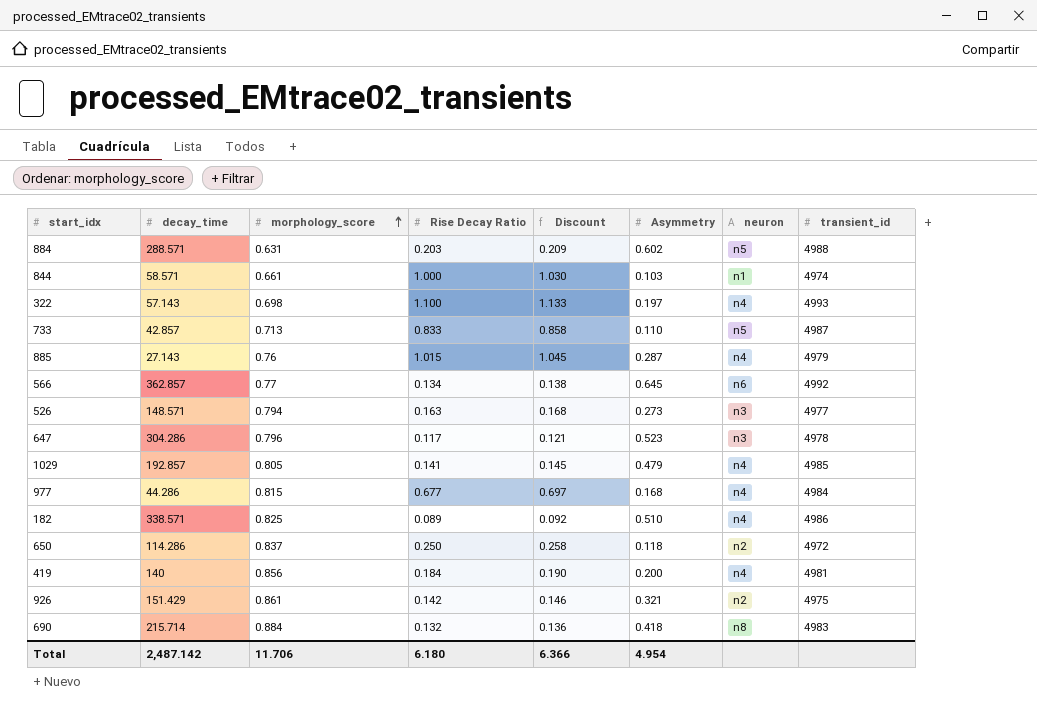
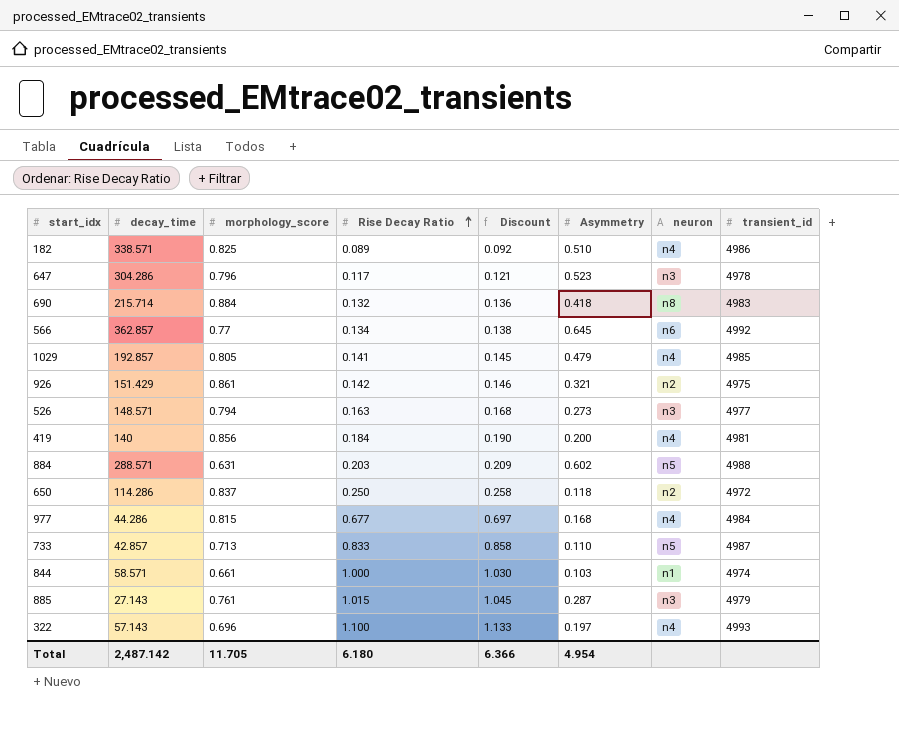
row order: morphology_score ascending -> Rise Decay Ratio ascending
885 | morphology_score: 0.76 -> 0.761
885 | neuron: n4 -> n3
322 | morphology_score: 0.698 -> 0.696
Total | morphology_score: 11.706 -> 11.705

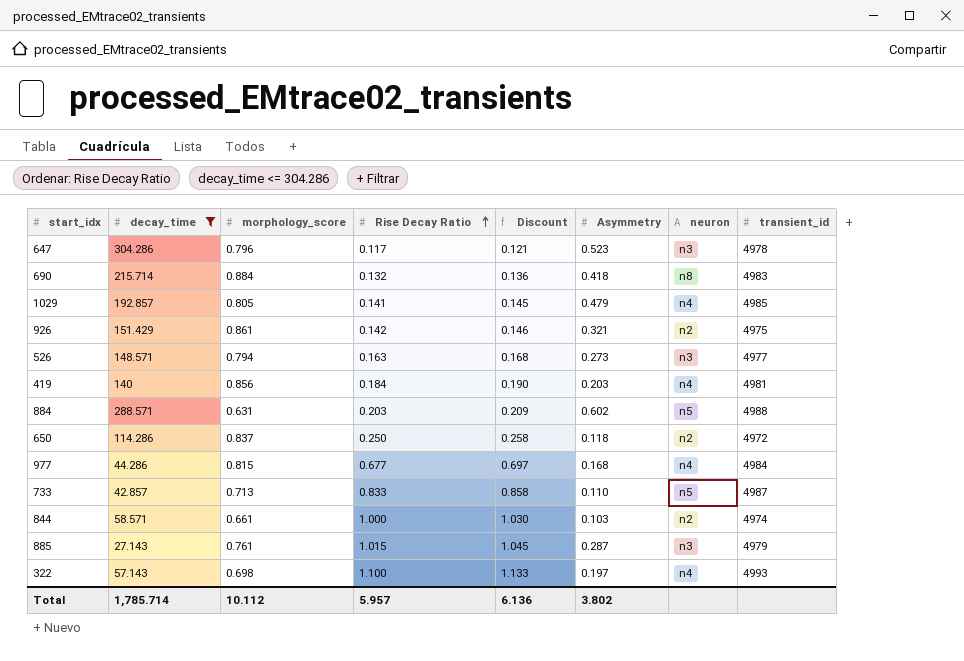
filter: none -> decay_time <= 304.286
419 | Asymmetry: 0.200 -> 0.203
844 | neuron: n1 -> n2
322 | morphology_score: 0.696 -> 0.698
Total | decay_time: 2,487.142 -> 1,785.714
Total | morphology_score: 11.705 -> 10.112
Total | Rise Decay Ratio: 6.180 -> 5.957
Total | Discount: 6.366 -> 6.136
Total | Asymmetry: 4.954 -> 3.802

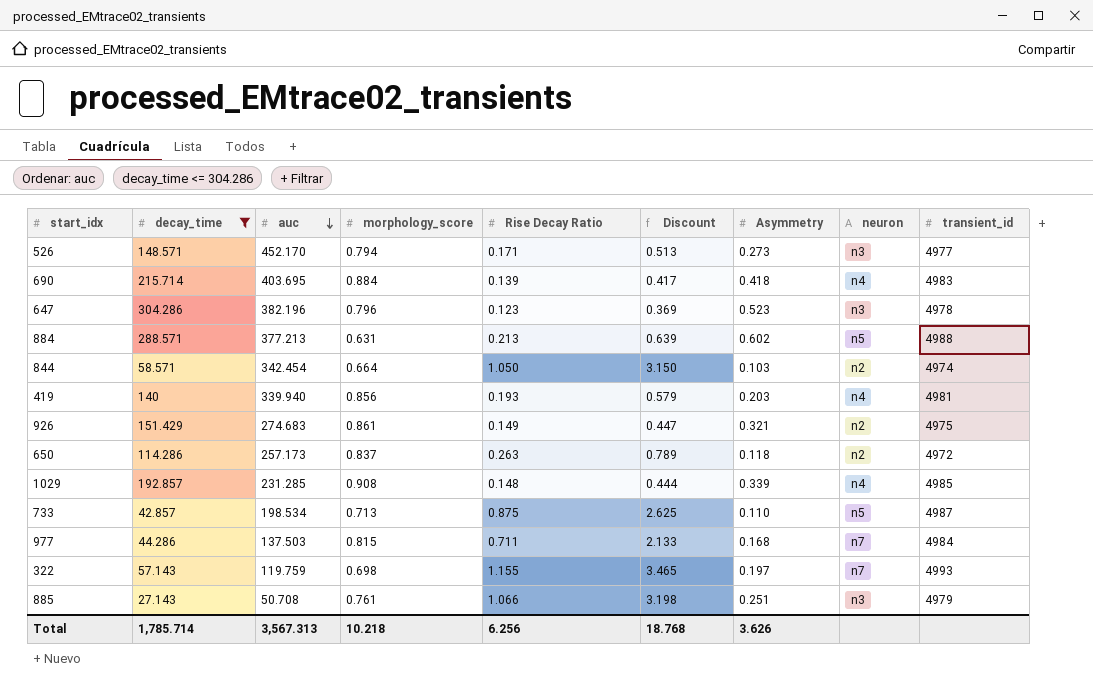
row order: Rise Decay Ratio ascending -> auc descending
column auc | position: none -> 3
column Discount | formula: [Rise Decay Ratio] * 1.03 -> [Rise Decay Ratio] * 3
526 | Rise Decay Ratio: 0.163 -> 0.171
690 | Rise Decay Ratio: 0.132 -> 0.139
690 | neuron: n8 -> n4
647 | Rise Decay Ratio: 0.117 -> 0.123
884 | Rise Decay Ratio: 0.203 -> 0.213
844 | morphology_score: 0.661 -> 0.664
844 | Rise Decay Ratio: 1.000 -> 1.050
419 | Rise Decay Ratio: 0.184 -> 0.193
926 | Rise Decay Ratio: 0.142 -> 0.149
650 | Rise Decay Ratio: 0.250 -> 0.263
1029 | morphology_score: 0.805 -> 0.908
1029 | Rise Decay Ratio: 0.141 -> 0.148
1029 | Asymmetry: 0.479 -> 0.339
733 | Rise Decay Ratio: 0.833 -> 0.875
977 | Rise Decay Ratio: 0.677 -> 0.711
977 | neuron: n4 -> n7
322 | Rise Decay Ratio: 1.100 -> 1.155
322 | neuron: n4 -> n7
885 | Rise Decay Ratio: 1.015 -> 1.066
885 | Asymmetry: 0.287 -> 0.251
Total | morphology_score: 10.112 -> 10.218
Total | Rise Decay Ratio: 5.957 -> 6.256
Total | Discount: 6.136 -> 18.768
Total | Asymmetry: 3.802 -> 3.626

